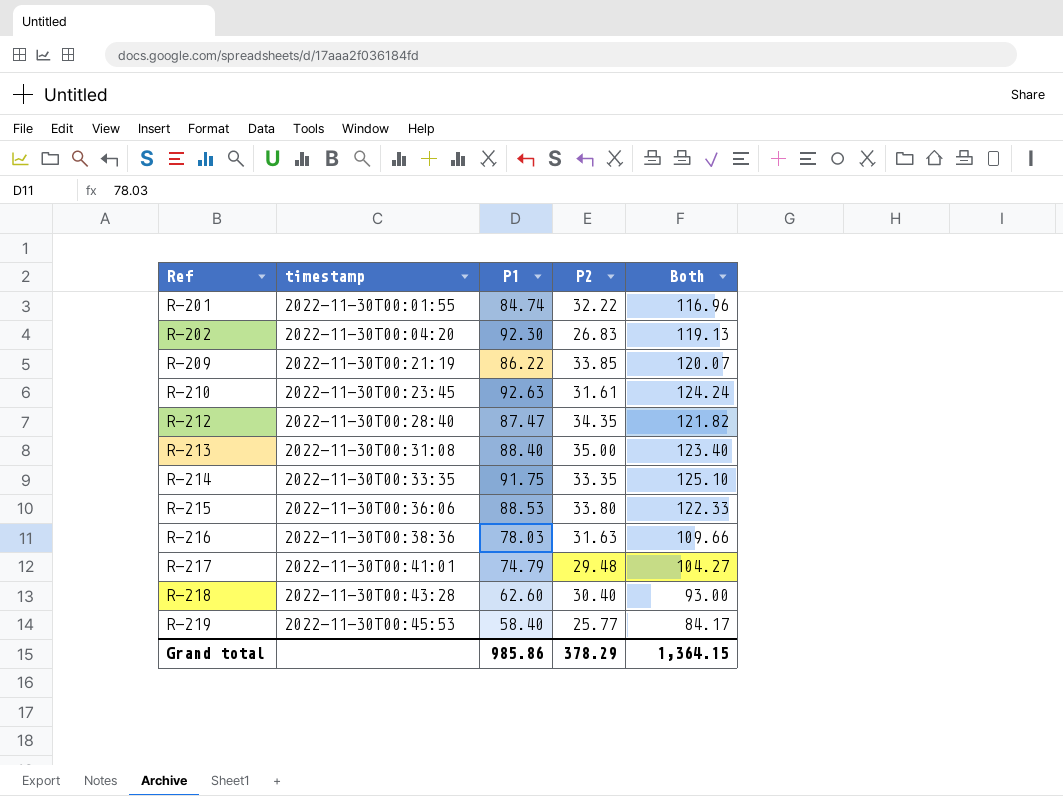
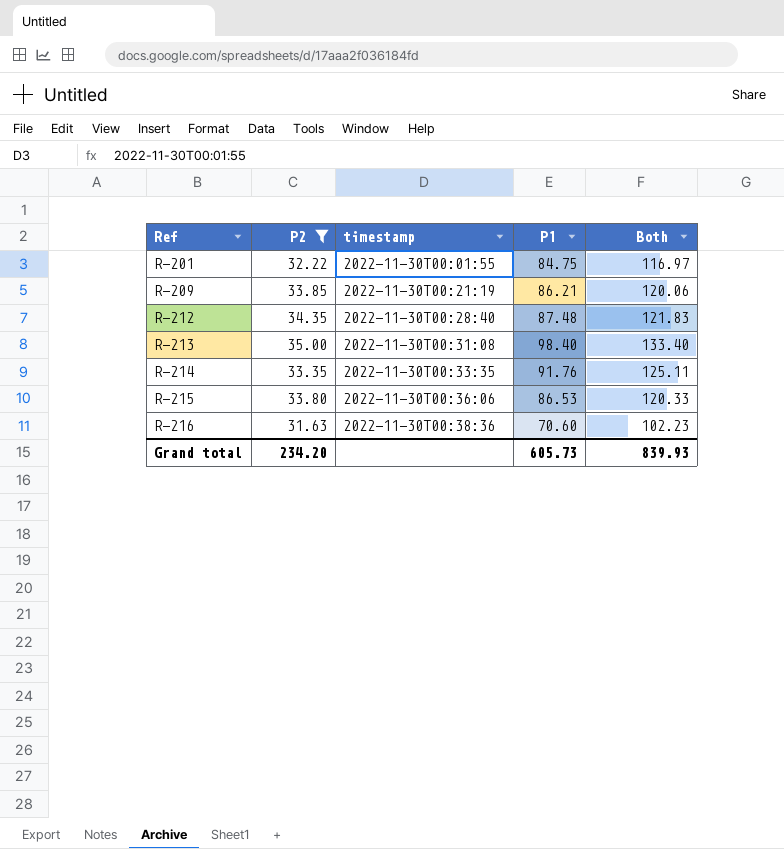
filter: none -> P2 >= 31.63
column P2 | position: 4 -> 2
R-201 | P1: 84.74 -> 84.75
R-201 | Both: 116.96 -> 116.97
R-209 | P1: 86.22 -> 86.21
R-209 | Both: 120.07 -> 120.06
R-212 | P1: 87.47 -> 87.48
R-212 | Both: 121.82 -> 121.83
R-213 | P1: 88.40 -> 98.40
R-213 | Both: 123.40 -> 133.40
R-214 | P1: 91.75 -> 91.76
R-214 | Both: 125.10 -> 125.11
R-215 | P1: 88.53 -> 86.53
R-215 | Both: 122.33 -> 120.33
R-216 | P1: 78.03 -> 70.60
R-216 | Both: 109.66 -> 102.23
Grand total | P2: 378.29 -> 234.20
Grand total | P1: 985.86 -> 605.73
Grand total | Both: 1,364.15 -> 839.93

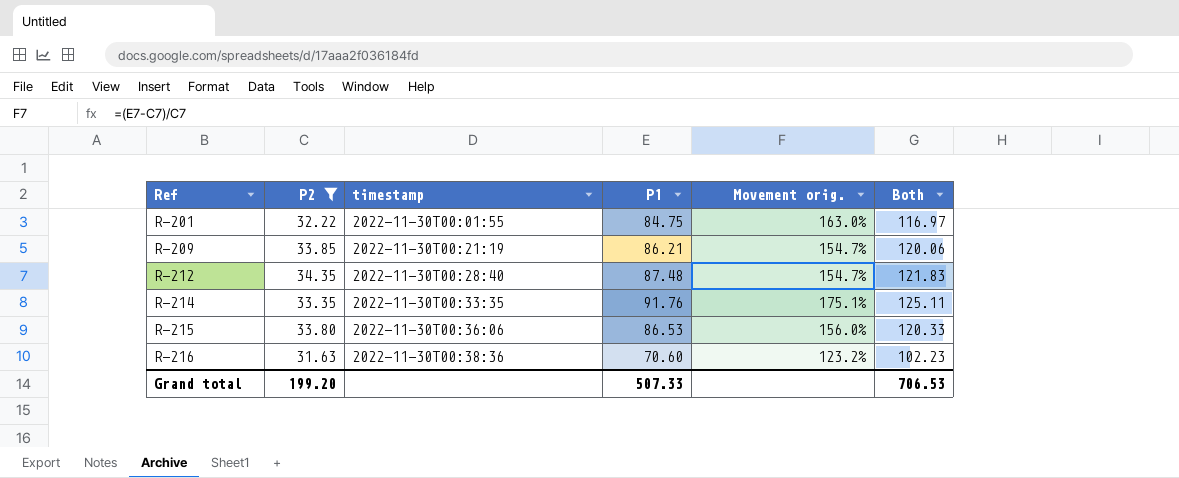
column Movement orig. | formula: none -> ([P1] - [P2]) / [P2]
row R-213: 35.00 | 2022-11-30T00:31:08 | 98.40 | 133.40 -> none
Grand total | P2: 234.20 -> 199.20
Grand total | P1: 605.73 -> 507.33
Grand total | Both: 839.93 -> 706.53

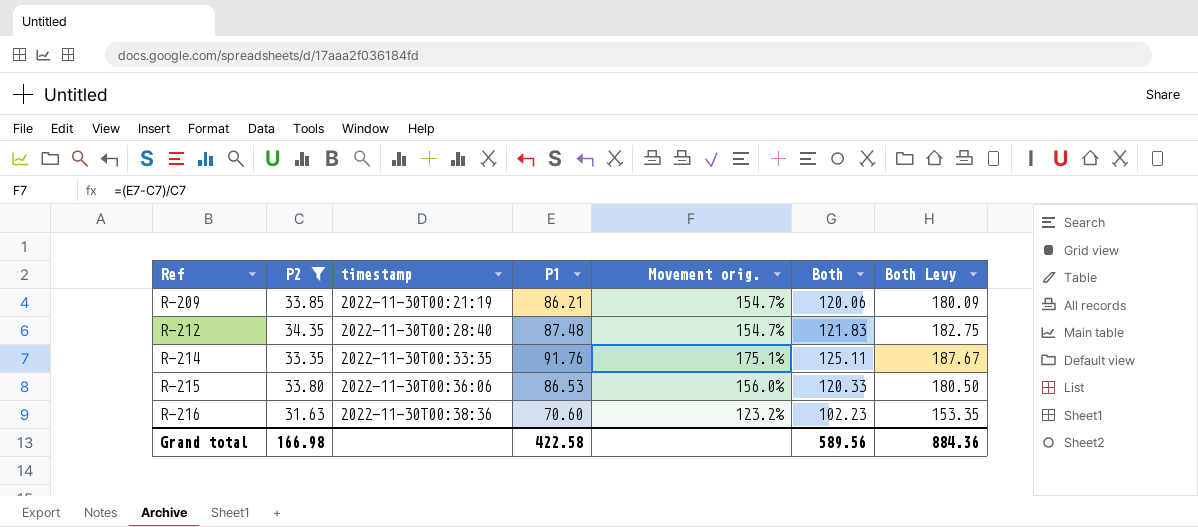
column Both Levy | formula: none -> [Both] * 1.5
row R-201: 32.22 | 2022-11-30T00:01:55 | 84.75 | 163.0% | 116.97 -> none
Grand total | P2: 199.20 -> 166.98
Grand total | P1: 507.33 -> 422.58
Grand total | Both: 706.53 -> 589.56

